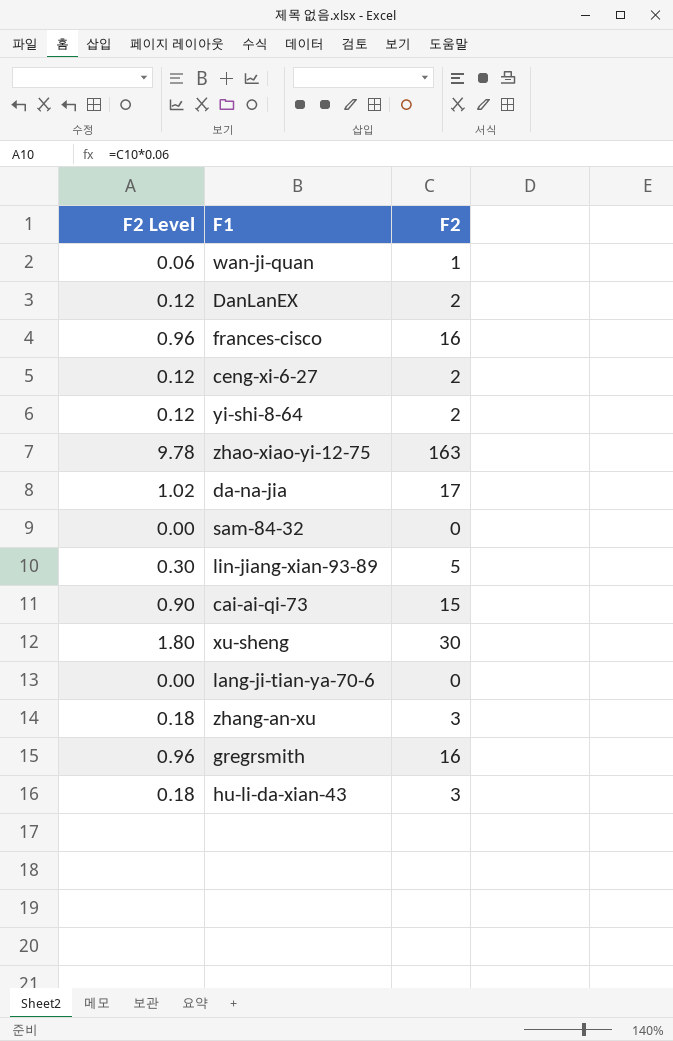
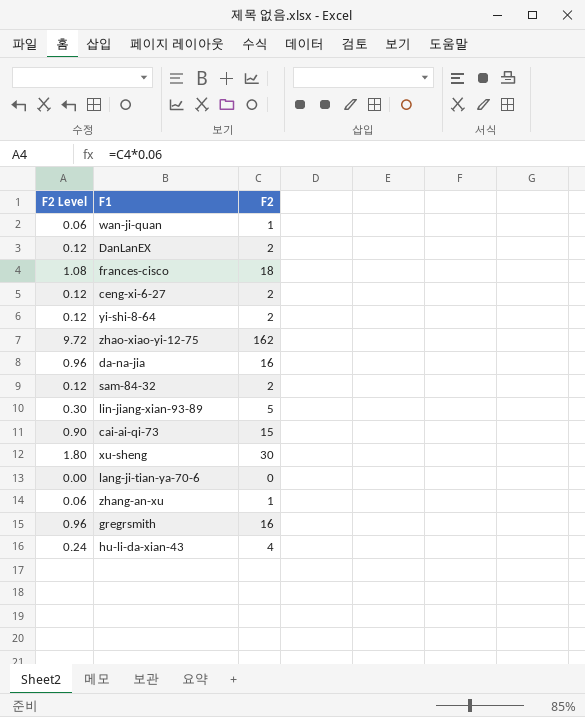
frances-cisco | F2 Level: 0.96 -> 1.08
frances-cisco | F2: 16 -> 18
zhao-xiao-yi-12-75 | F2 Level: 9.78 -> 9.72
zhao-xiao-yi-12-75 | F2: 163 -> 162
da-na-jia | F2 Level: 1.02 -> 0.96
da-na-jia | F2: 17 -> 16
sam-84-32 | F2 Level: 0.00 -> 0.12
sam-84-32 | F2: 0 -> 2
zhang-an-xu | F2 Level: 0.18 -> 0.06
zhang-an-xu | F2: 3 -> 1
hu-li-da-xian-43 | F2 Level: 0.18 -> 0.24
hu-li-da-xian-43 | F2: 3 -> 4

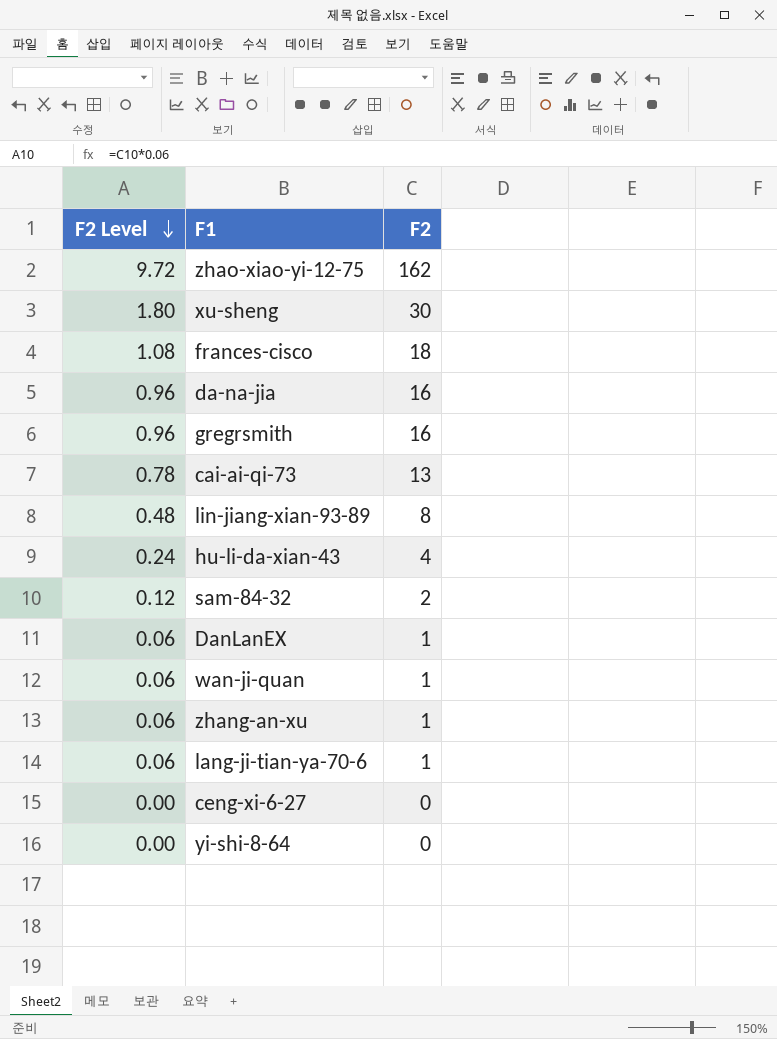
row order: none -> F2 Level descending
cai-ai-qi-73 | F2 Level: 0.90 -> 0.78
cai-ai-qi-73 | F2: 15 -> 13
lin-jiang-xian-93-89 | F2 Level: 0.30 -> 0.48
lin-jiang-xian-93-89 | F2: 5 -> 8
DanLanEX | F2 Level: 0.12 -> 0.06
DanLanEX | F2: 2 -> 1
lang-ji-tian-ya-70-6 | F2 Level: 0.00 -> 0.06
lang-ji-tian-ya-70-6 | F2: 0 -> 1
ceng-xi-6-27 | F2 Level: 0.12 -> 0.00
ceng-xi-6-27 | F2: 2 -> 0
yi-shi-8-64 | F2 Level: 0.12 -> 0.00
yi-shi-8-64 | F2: 2 -> 0

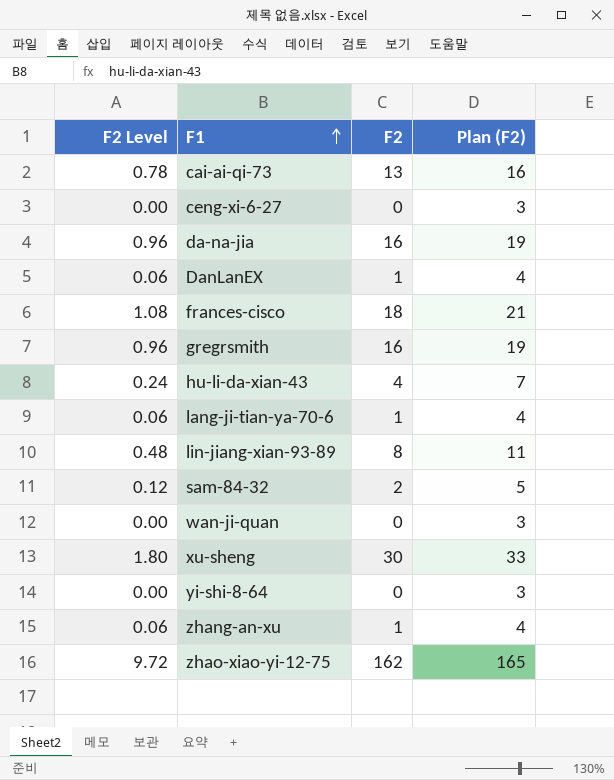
row order: F2 Level descending -> F1 ascending
column Plan (F2) | formula: none -> [F2] + 3
wan-ji-quan | F2 Level: 0.06 -> 0.00
wan-ji-quan | F2: 1 -> 0

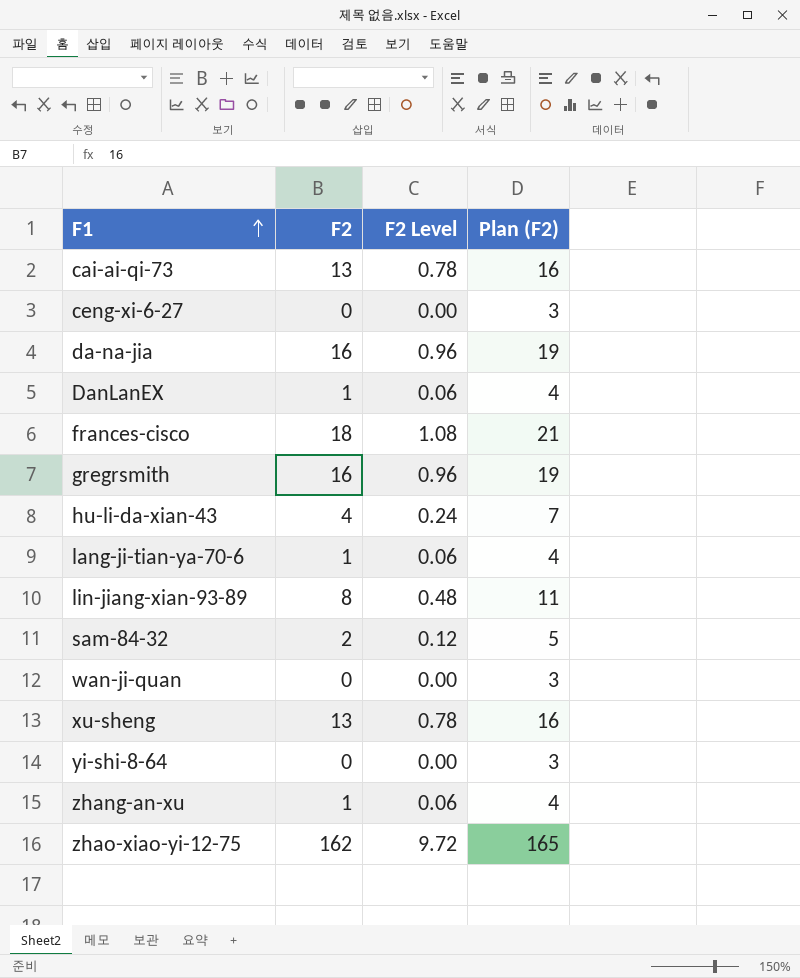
column F2 Level | position: 1 -> 3
xu-sheng | F2: 30 -> 13
xu-sheng | F2 Level: 1.80 -> 0.78
xu-sheng | Plan (F2): 33 -> 16

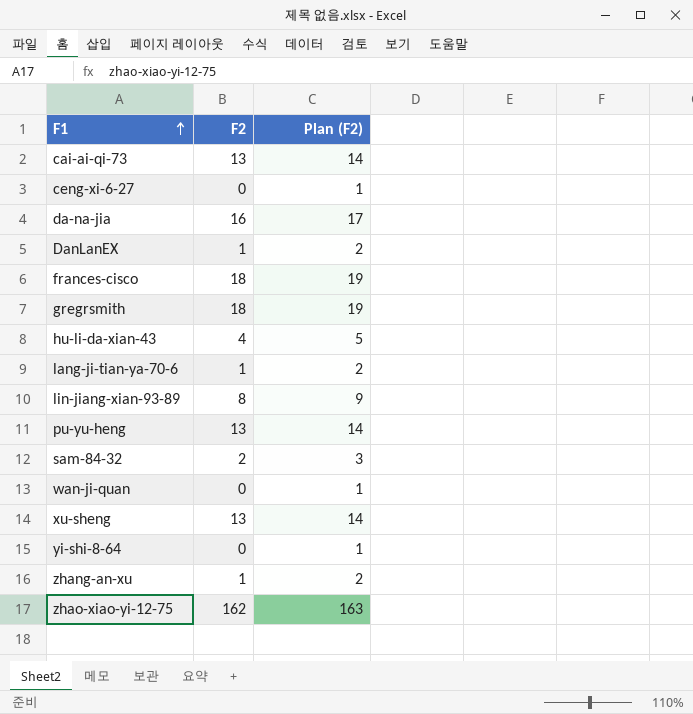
column F2 Level | formula: [F2] * 0.06 -> none
column Plan (F2) | formula: [F2] + 3 -> [F2] + 1
gregrsmith | F2: 16 -> 18
row pu-yu-heng: none -> 13 | 14

